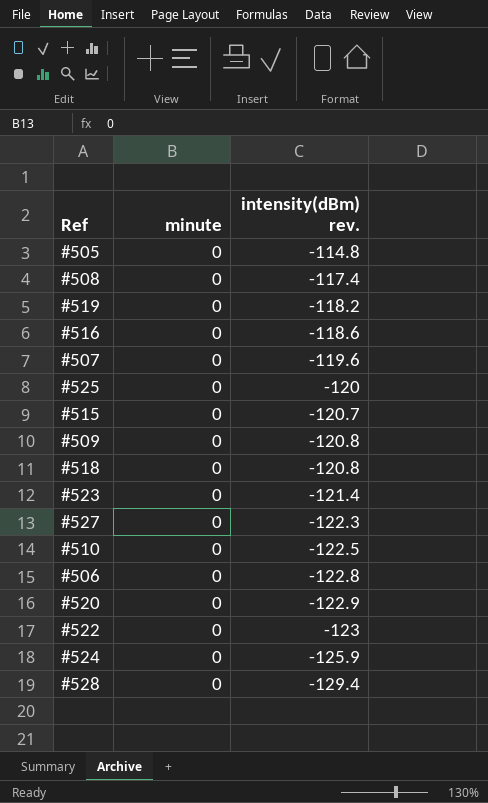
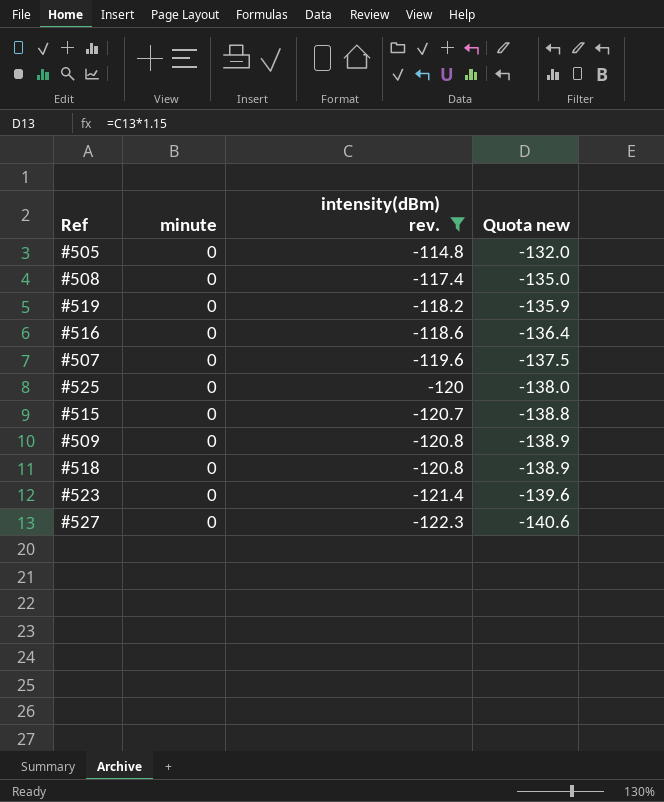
filter: none -> intensity(dBm) rev. >= -122.3
column Quota new | formula: none -> [intensity(dBm) rev.] * 1.15

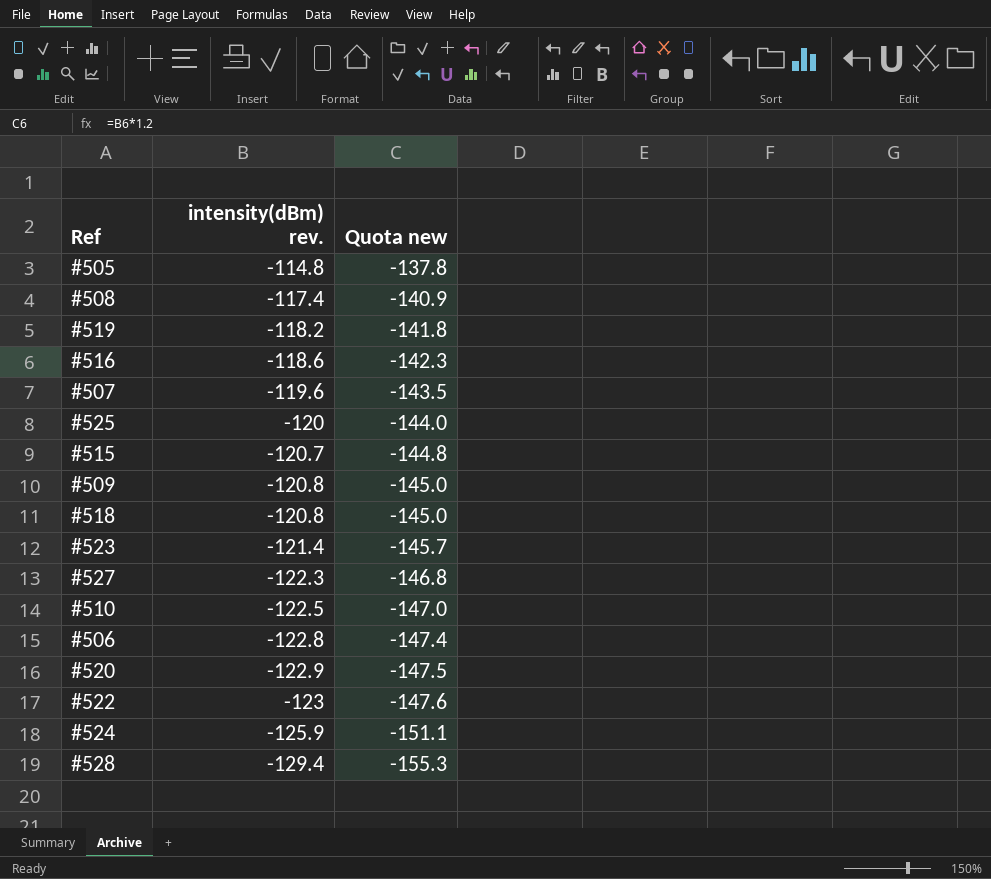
filter: intensity(dBm) rev. >= -122.3 -> none
column minute | position: 2 -> none
column Quota new | formula: [intensity(dBm) rev.] * 1.15 -> [intensity(dBm) rev.] * 1.2

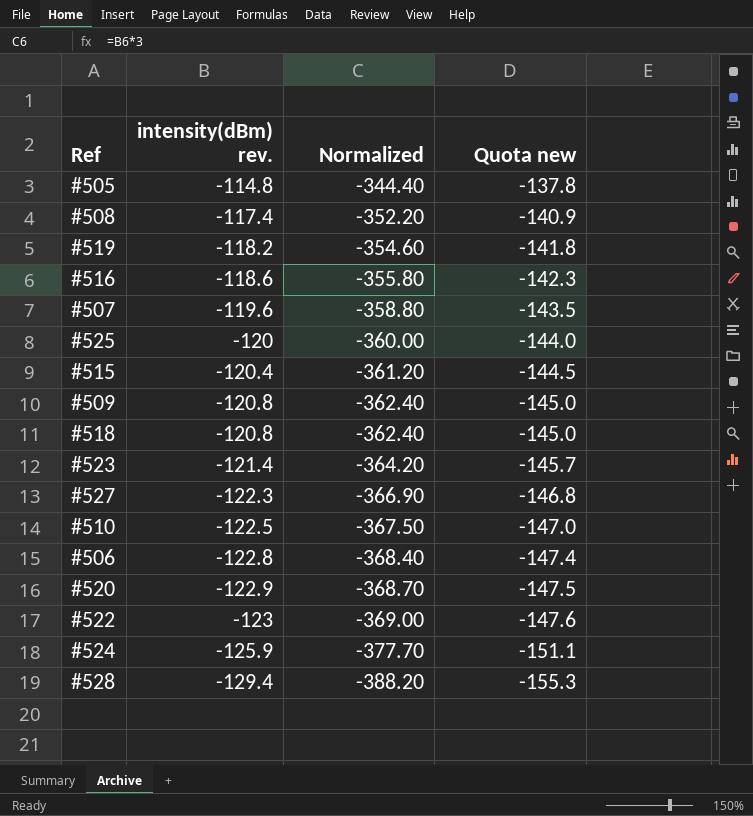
column Normalized | formula: none -> [intensity(dBm) rev.] * 3
#515 | intensity(dBm) rev.: -120.7 -> -120.4
#515 | Quota new: -144.8 -> -144.5

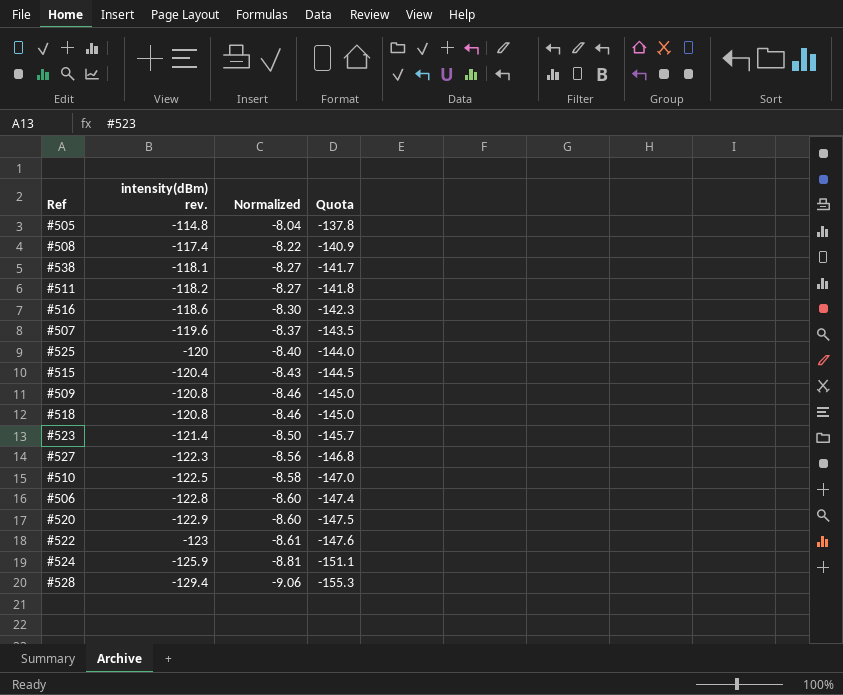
column Normalized | formula: [intensity(dBm) rev.] * 3 -> [intensity(dBm) rev.] * 0.07
column name: Quota new -> Quota
row #519: -118.2 | -354.60 | -141.8 -> none
row #538: none -> -118.1 | -8.27 | -141.7
row #511: none -> -118.2 | -8.27 | -141.8

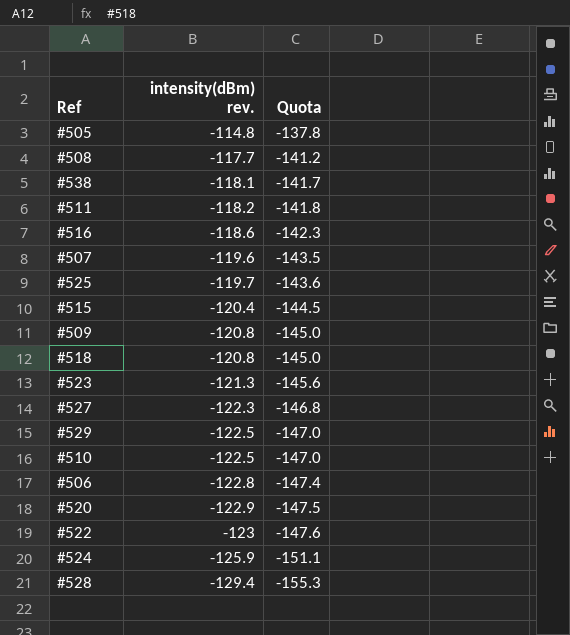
column Normalized | formula: [intensity(dBm) rev.] * 0.07 -> none
#508 | intensity(dBm) rev.: -117.4 -> -117.7
#508 | Quota: -140.9 -> -141.2
#525 | intensity(dBm) rev.: -120 -> -119.7
#525 | Quota: -144.0 -> -143.6
#523 | intensity(dBm) rev.: -121.4 -> -121.3
#523 | Quota: -145.7 -> -145.6
row #529: none -> -122.5 | -147.0

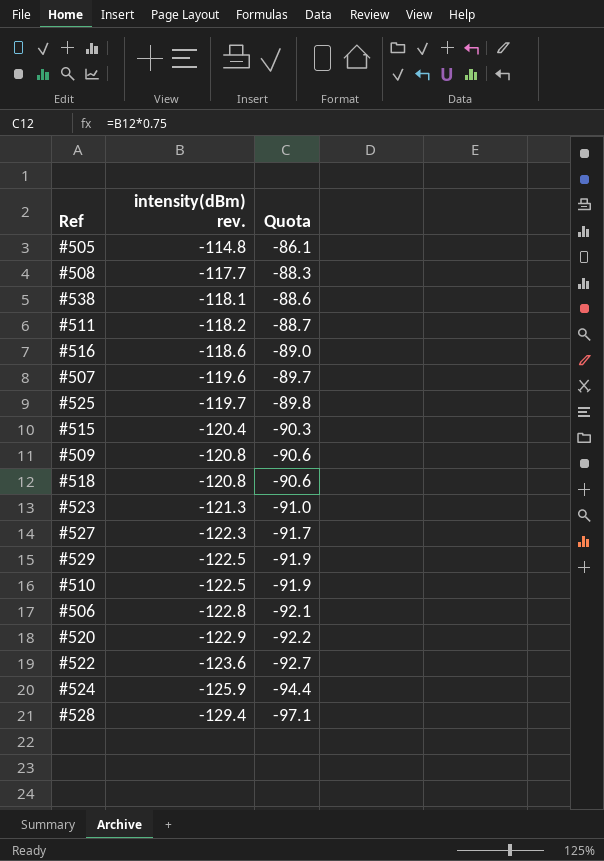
column Quota | formula: [intensity(dBm) rev.] * 1.2 -> [intensity(dBm) rev.] * 0.75
#522 | intensity(dBm) rev.: -123 -> -123.6

